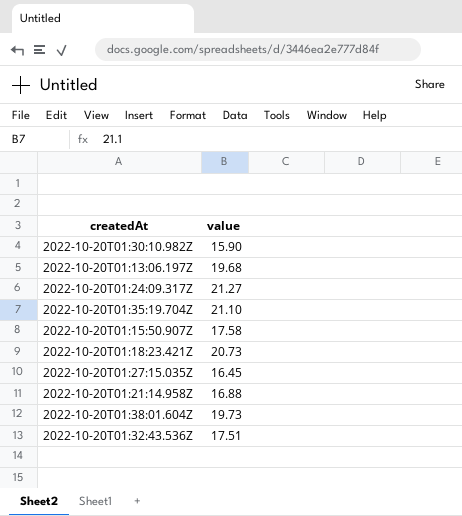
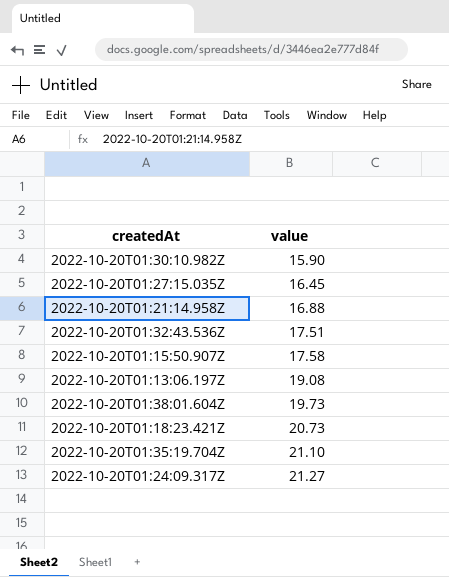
row order: none -> value ascending
2022-10-20T01:13:06.197Z | value: 19.68 -> 19.08

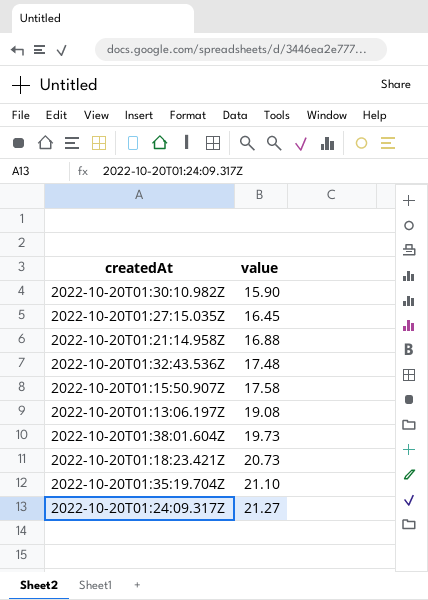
2022-10-20T01:32:43.536Z | value: 17.51 -> 17.48

